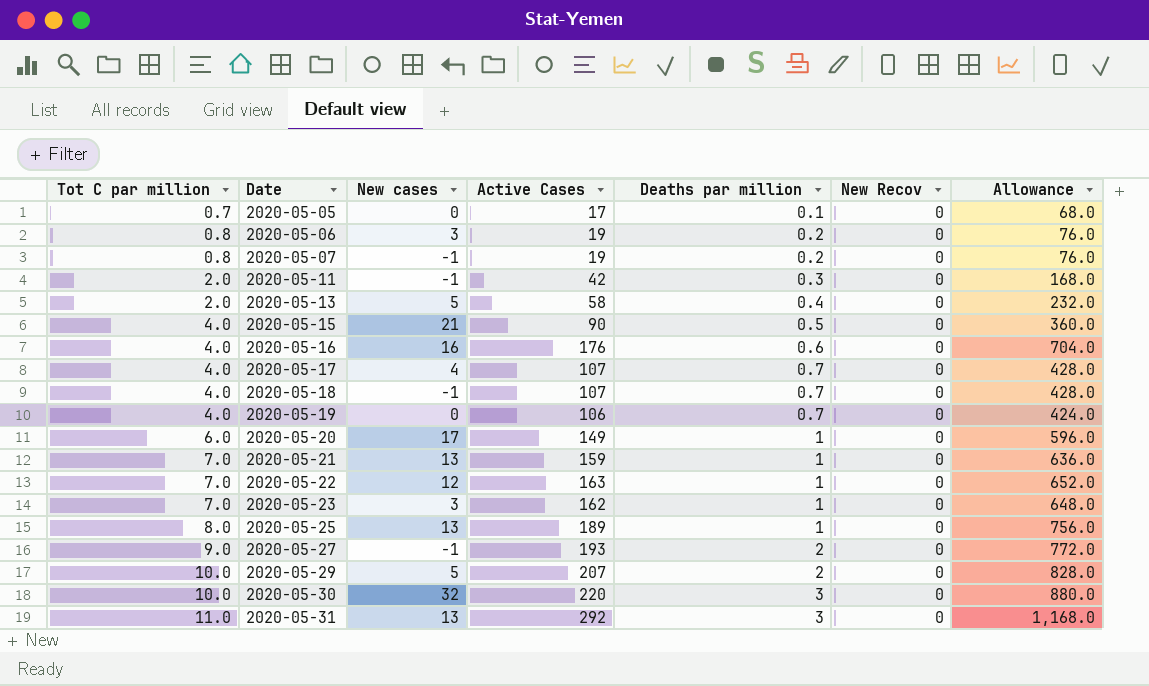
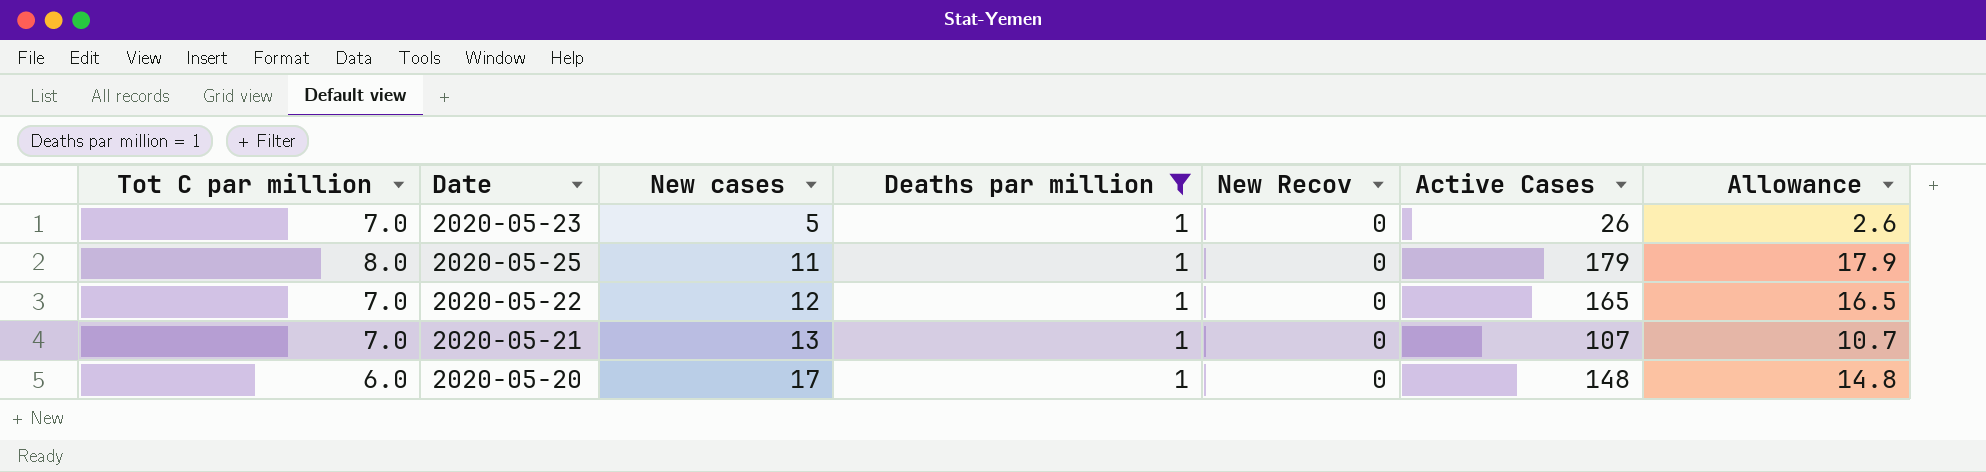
filter: none -> Deaths par million = 1
row order: Tot C par million ascending -> New cases ascending
column Active Cases | position: 4 -> 6
column Allowance | formula: [Active Cases] * 4 -> [Active Cases] * 0.1
2020-05-23 | New cases: 3 -> 5
2020-05-23 | Active Cases: 162 -> 26
2020-05-25 | New cases: 13 -> 11
2020-05-25 | Active Cases: 189 -> 179
2020-05-22 | Active Cases: 163 -> 165
2020-05-21 | Active Cases: 159 -> 107
2020-05-20 | Active Cases: 149 -> 148

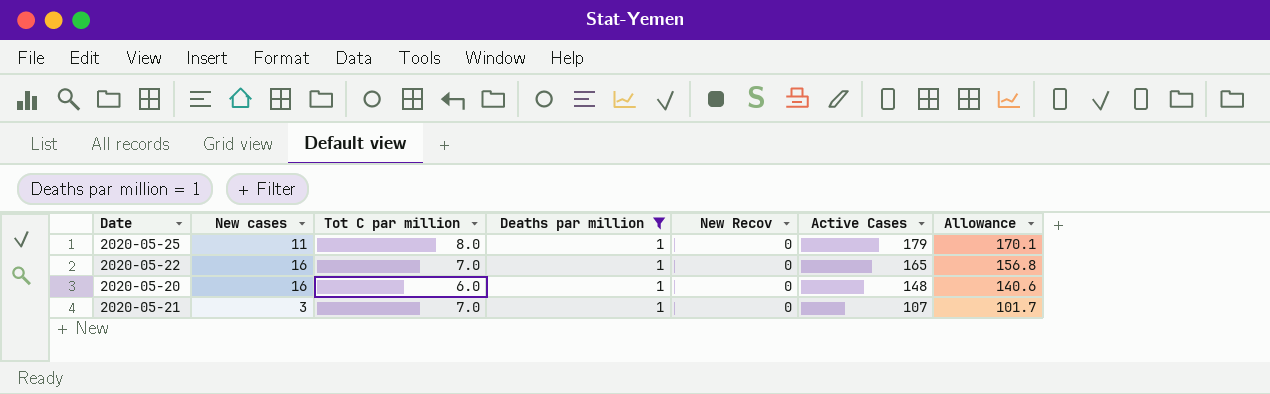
row order: New cases ascending -> Active Cases descending
column Tot C par million | position: 1 -> 3
column Allowance | formula: [Active Cases] * 0.1 -> [Active Cases] * 0.95
row 2020-05-23: 7.0 | 5 | 1 | 0 | 26 | 2.6 -> none
2020-05-22 | New cases: 12 -> 16
2020-05-20 | New cases: 17 -> 16
2020-05-21 | New cases: 13 -> 3

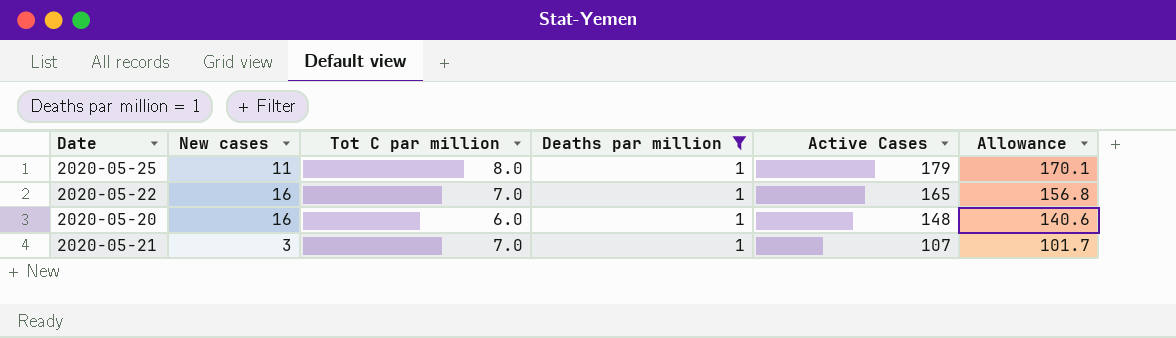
column New Recov | position: 5 -> none

